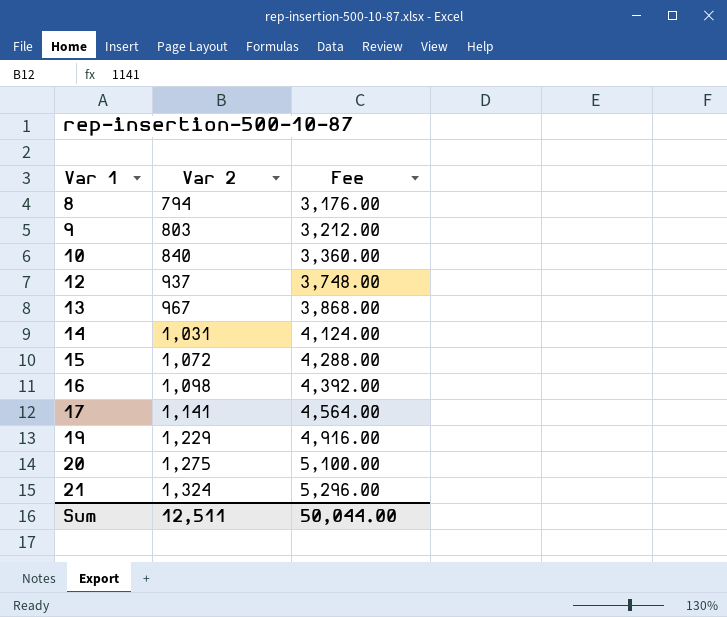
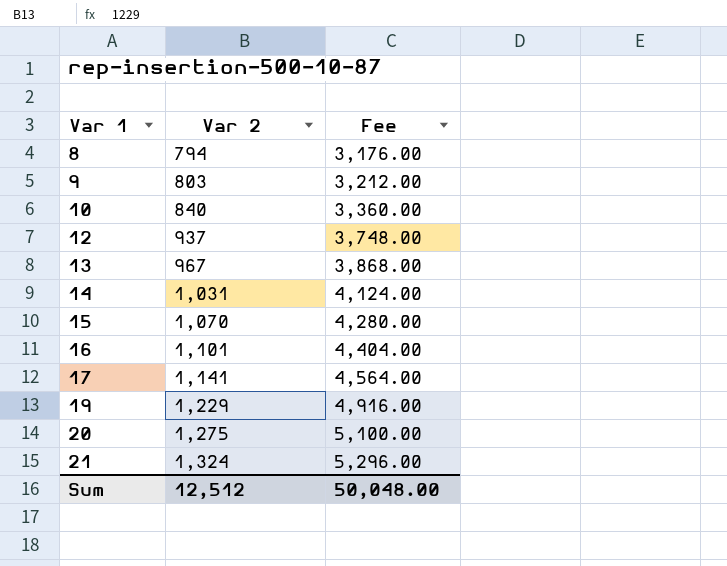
15 | Var 2: 1,072 -> 1,070
15 | Fee: 4,288.00 -> 4,280.00
16 | Var 2: 1,098 -> 1,101
16 | Fee: 4,392.00 -> 4,404.00
Sum | Var 2: 12,511 -> 12,512
Sum | Fee: 50,044.00 -> 50,048.00

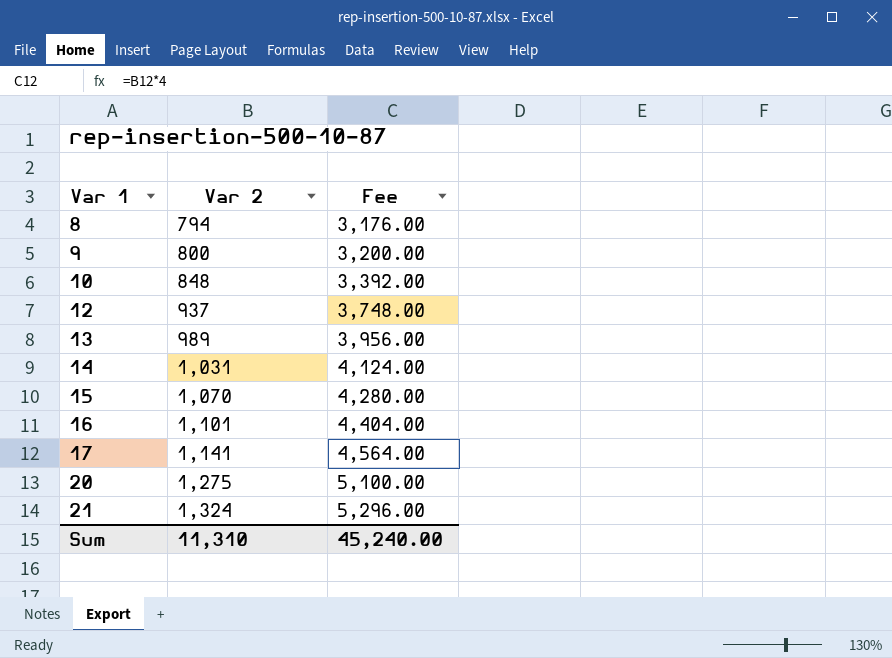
row 19: 1,229 | 4,916.00 -> none
9 | Var 2: 803 -> 800
9 | Fee: 3,212.00 -> 3,200.00
10 | Var 2: 840 -> 848
10 | Fee: 3,360.00 -> 3,392.00
13 | Var 2: 967 -> 989
13 | Fee: 3,868.00 -> 3,956.00
Sum | Var 2: 12,512 -> 11,310
Sum | Fee: 50,048.00 -> 45,240.00

